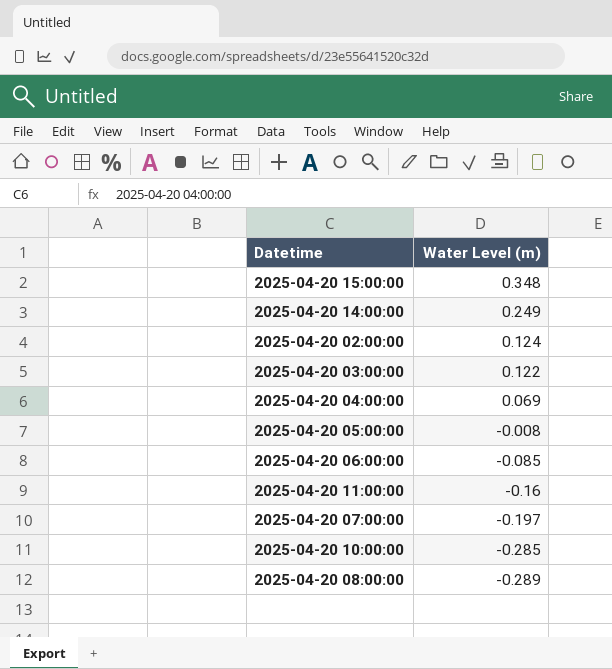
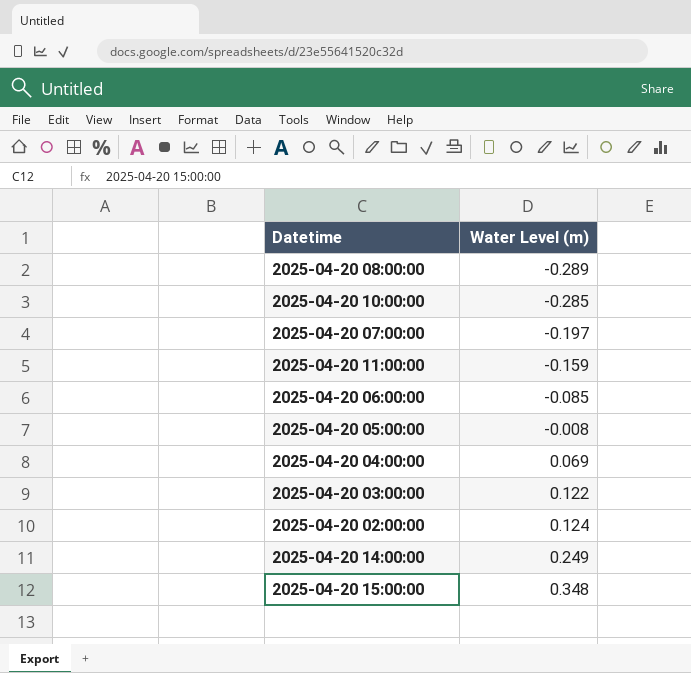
row order: Water Level (m) descending -> Water Level (m) ascending
2025-04-20 11:00:00 | Water Level (m): -0.16 -> -0.159

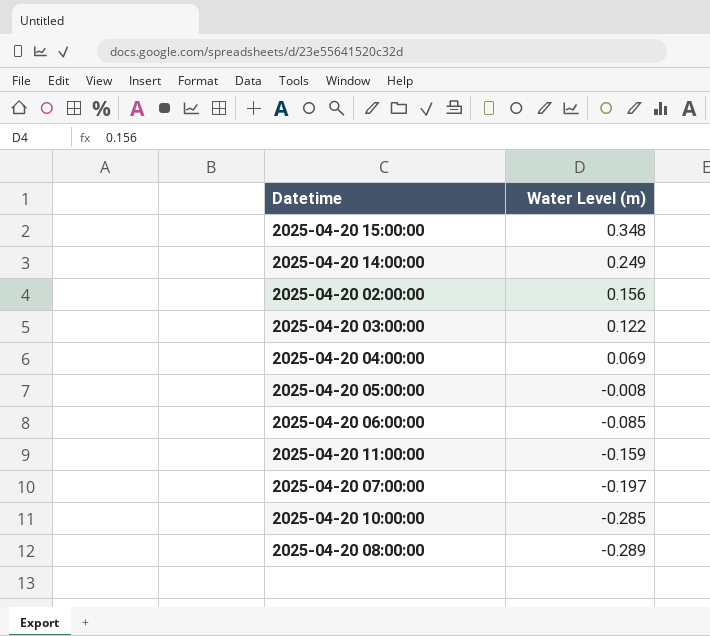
row order: Water Level (m) ascending -> Water Level (m) descending
2025-04-20 02:00:00 | Water Level (m): 0.124 -> 0.156

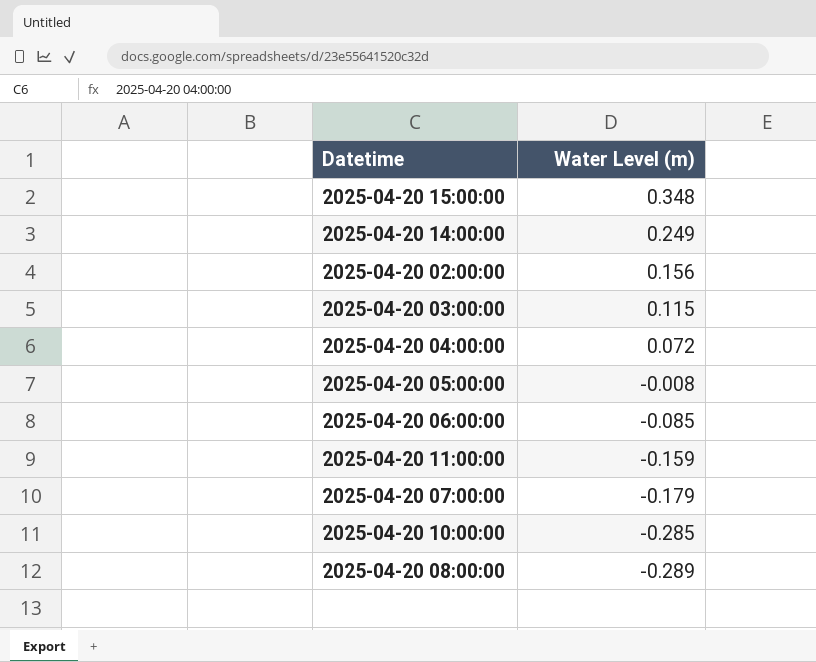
2025-04-20 03:00:00 | Water Level (m): 0.122 -> 0.115
2025-04-20 04:00:00 | Water Level (m): 0.069 -> 0.072
2025-04-20 07:00:00 | Water Level (m): -0.197 -> -0.179

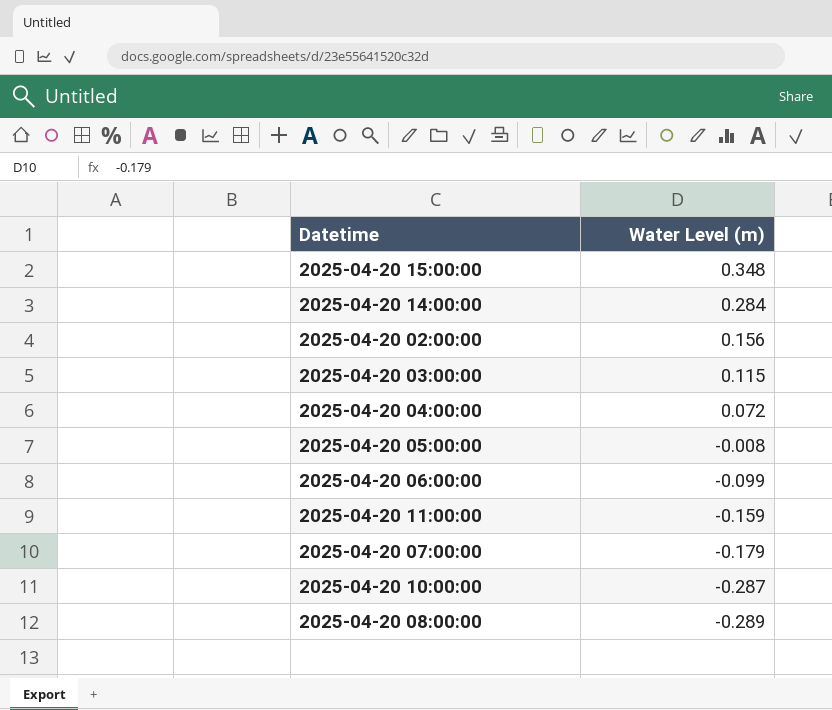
2025-04-20 14:00:00 | Water Level (m): 0.249 -> 0.284
2025-04-20 06:00:00 | Water Level (m): -0.085 -> -0.099
2025-04-20 10:00:00 | Water Level (m): -0.285 -> -0.287

